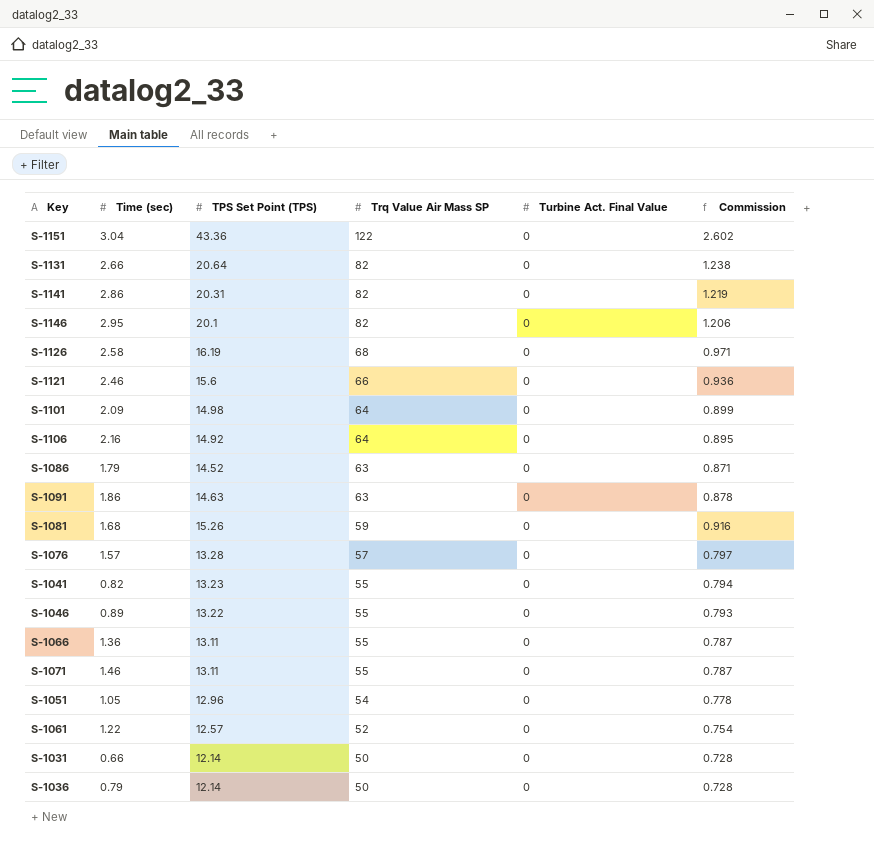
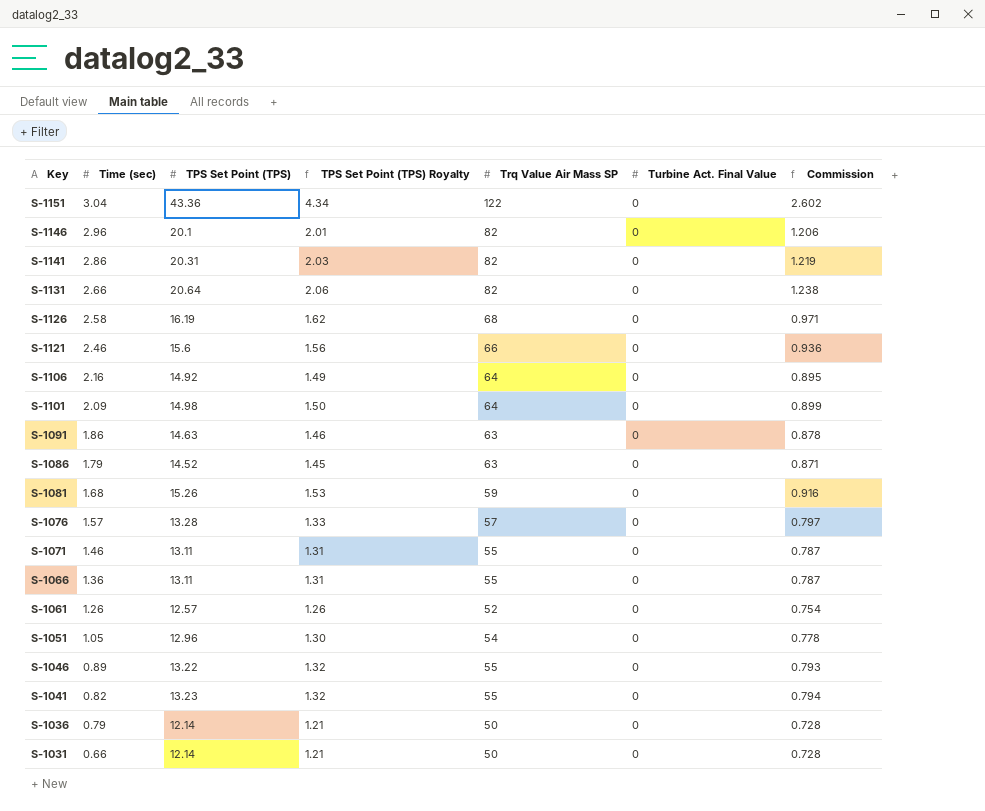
row order: Trq Value Air Mass SP descending -> Key descending
column TPS Set Point (TPS) Royalty | formula: none -> [TPS Set Point (TPS)] * 0.1
S-1146 | Time (sec): 2.95 -> 2.96
S-1061 | Time (sec): 1.22 -> 1.26

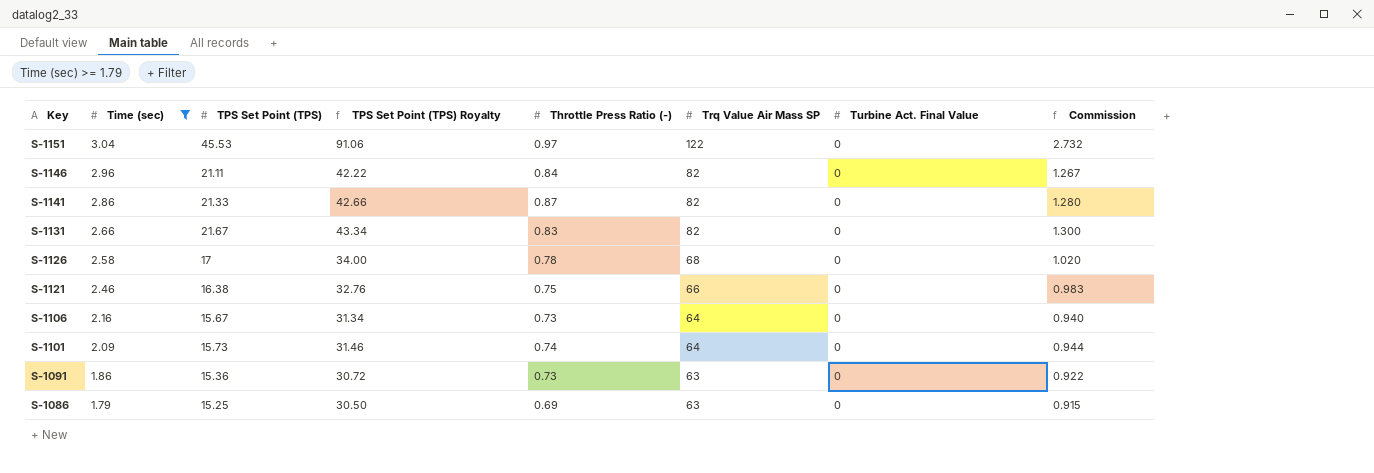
filter: none -> Time (sec) >= 1.79
column TPS Set Point (TPS) Royalty | formula: [TPS Set Point (TPS)] * 0.1 -> [TPS Set Point (TPS)] * 2
column Throttle Press Ratio (-) | position: none -> 5
S-1151 | TPS Set Point (TPS): 43.36 -> 45.53
S-1151 | Commission: 2.602 -> 2.732
S-1146 | TPS Set Point (TPS): 20.1 -> 21.11
S-1146 | Commission: 1.206 -> 1.267
S-1141 | TPS Set Point (TPS): 20.31 -> 21.33
S-1141 | Commission: 1.219 -> 1.280
S-1131 | TPS Set Point (TPS): 20.64 -> 21.67
S-1131 | Commission: 1.238 -> 1.300
S-1126 | TPS Set Point (TPS): 16.19 -> 17
S-1126 | Commission: 0.971 -> 1.020
S-1121 | TPS Set Point (TPS): 15.6 -> 16.38
S-1121 | Commission: 0.936 -> 0.983
S-1106 | TPS Set Point (TPS): 14.92 -> 15.67
S-1106 | Commission: 0.895 -> 0.940
S-1101 | TPS Set Point (TPS): 14.98 -> 15.73
S-1101 | Commission: 0.899 -> 0.944
S-1091 | TPS Set Point (TPS): 14.63 -> 15.36
S-1091 | Commission: 0.878 -> 0.922
S-1086 | TPS Set Point (TPS): 14.52 -> 15.25
S-1086 | Commission: 0.871 -> 0.915

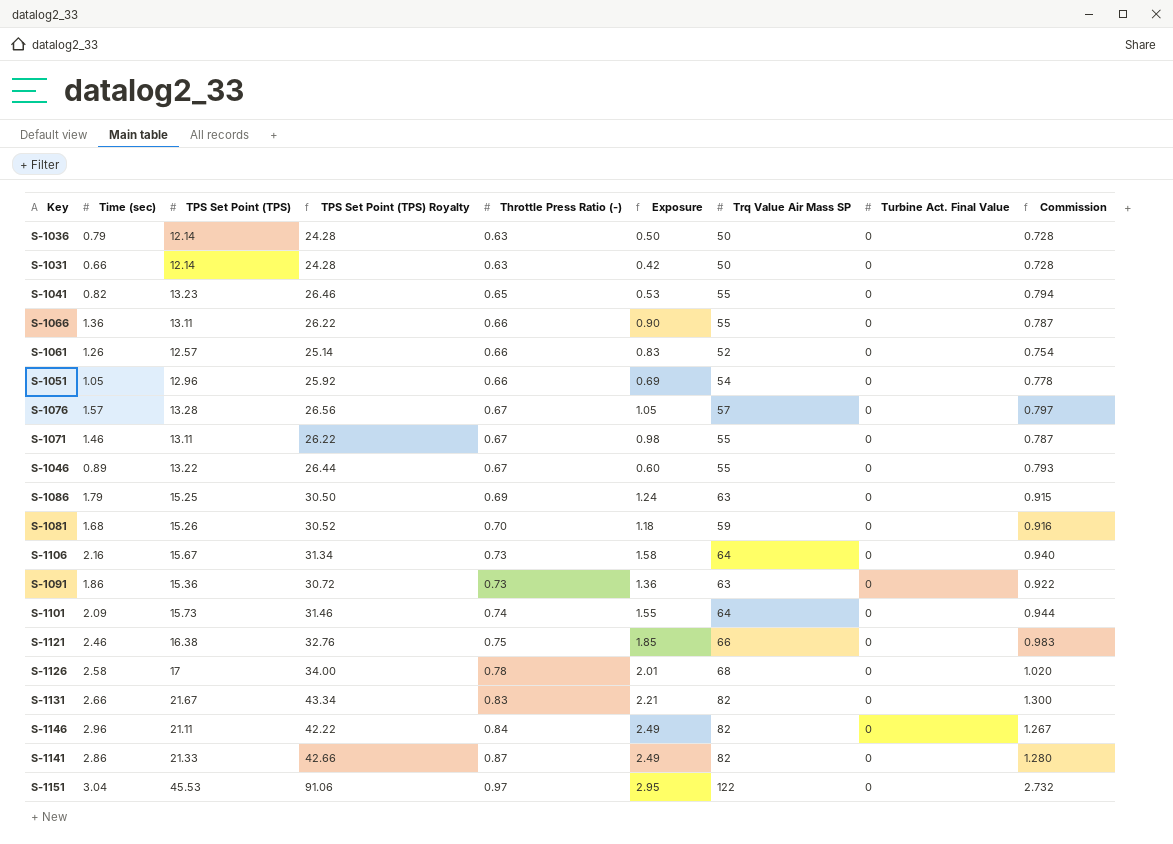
filter: Time (sec) >= 1.79 -> none
row order: Key descending -> Throttle Press Ratio (-) ascending
column Exposure | formula: none -> [Time (sec)] * [Throttle Press Ratio (-)]

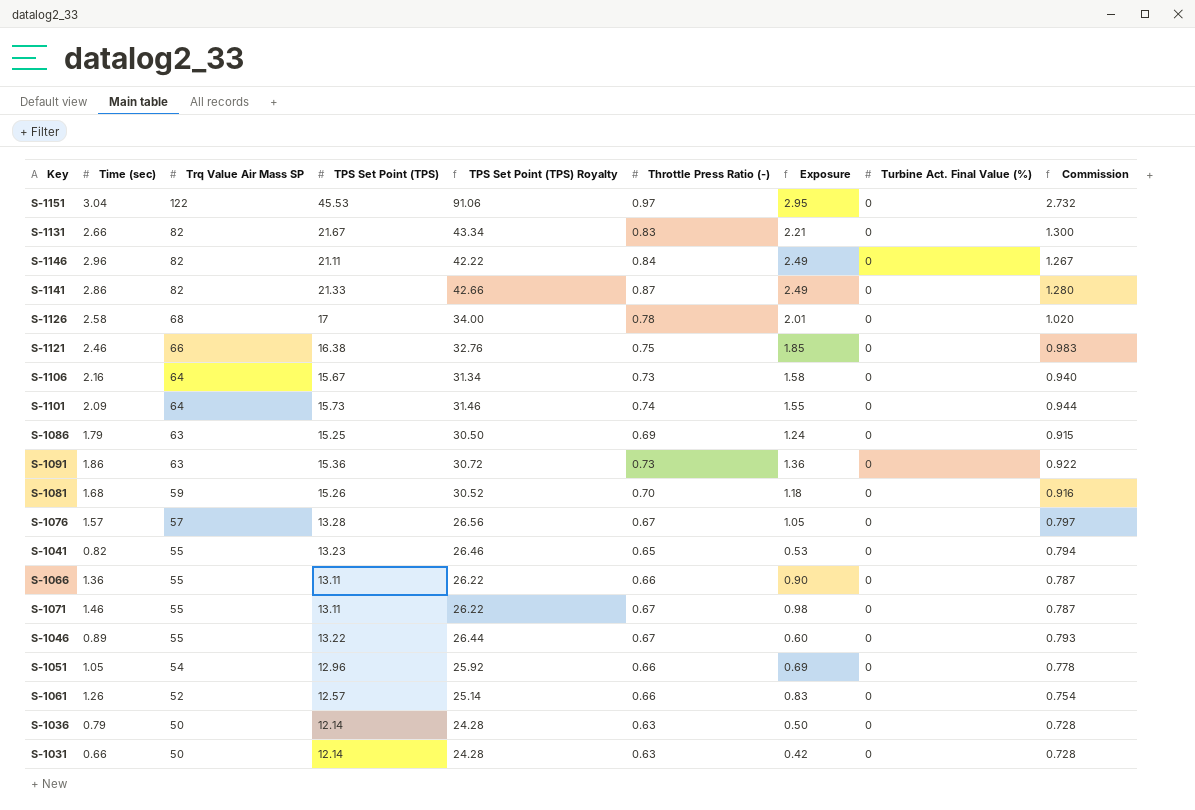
row order: Throttle Press Ratio (-) ascending -> Trq Value Air Mass SP descending
column Trq Value Air Mass SP | position: 7 -> 3
column name: Turbine Act. Final Value -> Turbine Act. Final Value (%)

